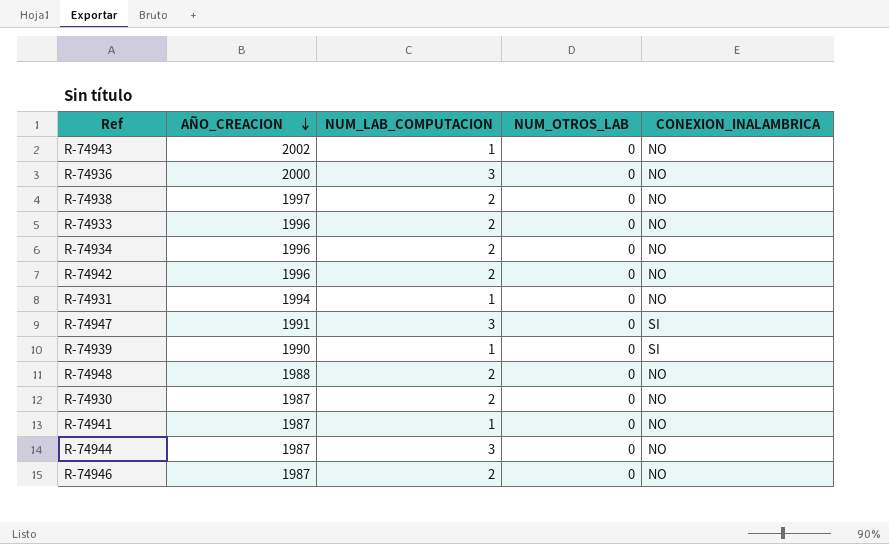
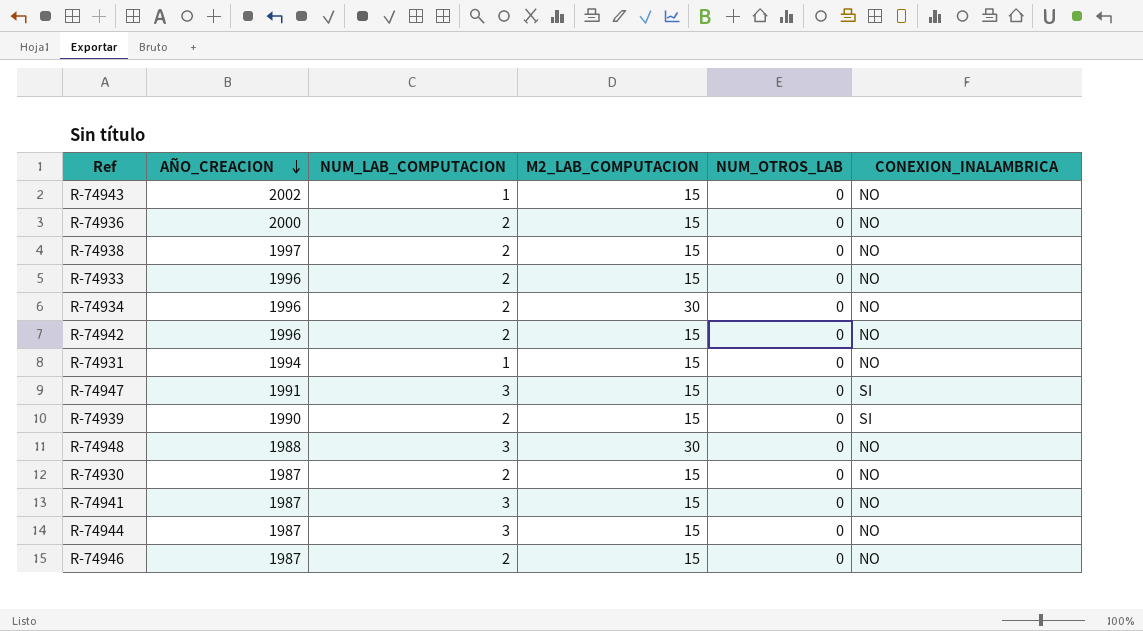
column M2_LAB_COMPUTACION | position: none -> 4
R-74936 | NUM_LAB_COMPUTACION: 3 -> 2
R-74939 | NUM_LAB_COMPUTACION: 1 -> 2
R-74948 | NUM_LAB_COMPUTACION: 2 -> 3
R-74941 | NUM_LAB_COMPUTACION: 1 -> 3

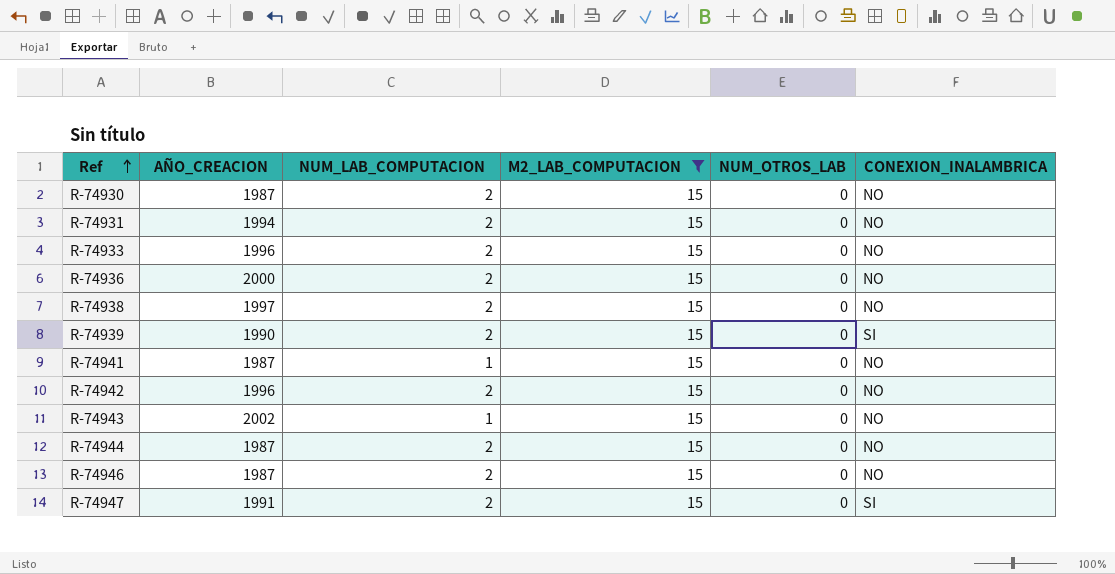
filter: none -> M2_LAB_COMPUTACION = 15
row order: AÑO_CREACION descending -> Ref ascending
R-74931 | NUM_LAB_COMPUTACION: 1 -> 2
R-74941 | NUM_LAB_COMPUTACION: 3 -> 1
R-74944 | NUM_LAB_COMPUTACION: 3 -> 2
R-74947 | NUM_LAB_COMPUTACION: 3 -> 2

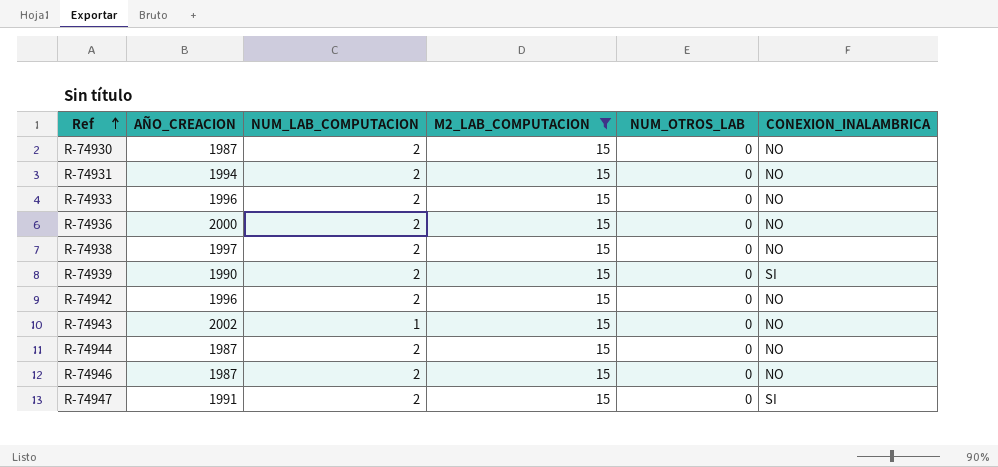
row R-74941: 1987 | 1 | 15 | 0 | NO -> none

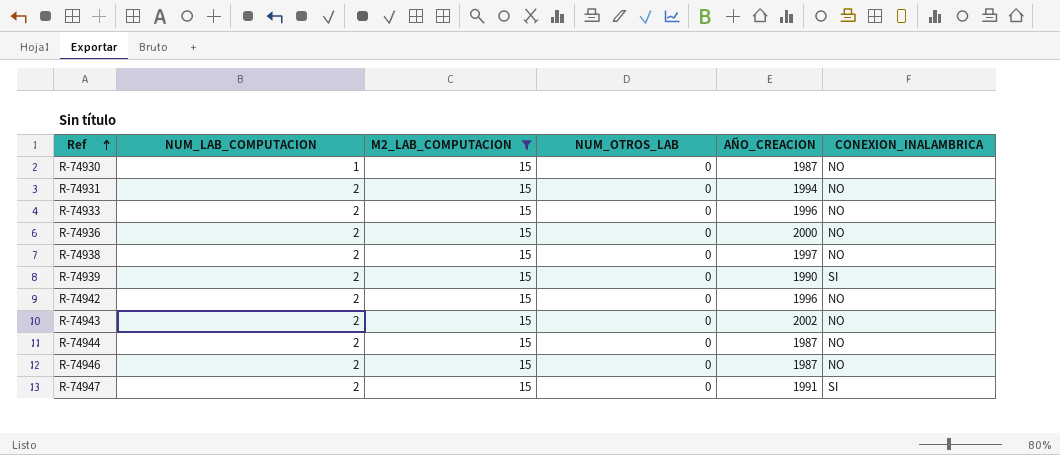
column AÑO_CREACION | position: 2 -> 5
R-74930 | NUM_LAB_COMPUTACION: 2 -> 1
R-74943 | NUM_LAB_COMPUTACION: 1 -> 2

